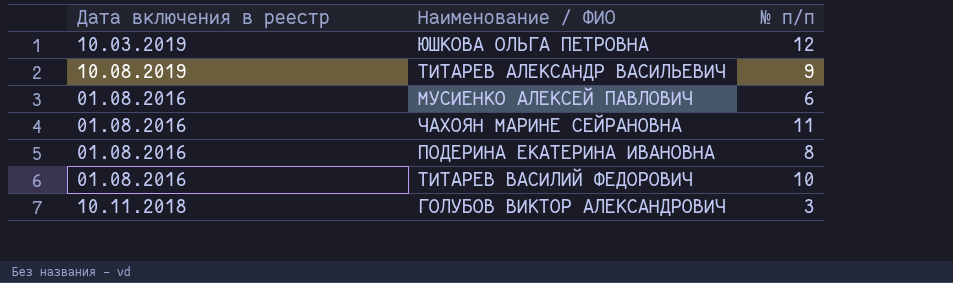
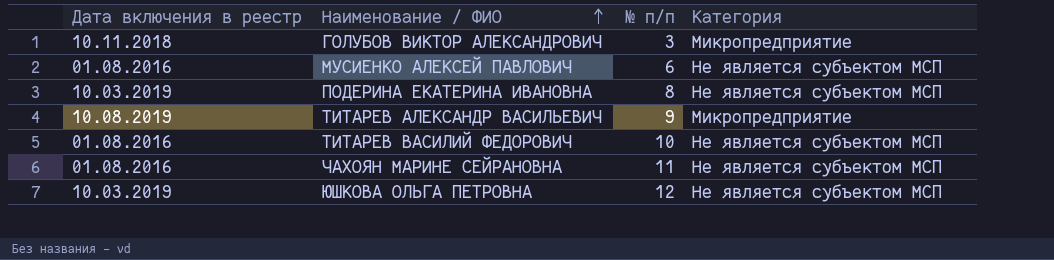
row order: none -> Наименование / ФИО ascending
column Категория | position: none -> 4
ПОДЕРИНА ЕКАТЕРИНА ИВАНОВНА | Дата включения в реестр: 01.08.2016 -> 10.03.2019

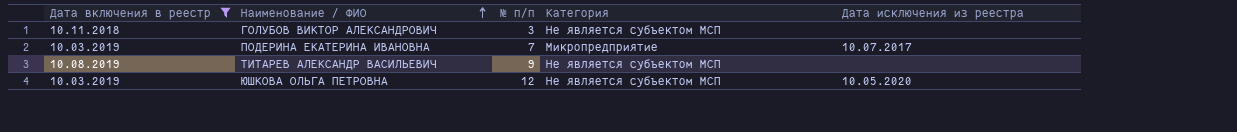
filter: none -> Дата включения в реестр != 01.08.2016
column Дата исключения из реестра | position: none -> 5
ГОЛУБОВ ВИКТОР АЛЕКСАНДРОВИЧ | Категория: Микропредприятие -> Не является субъектом МСП
ПОДЕРИНА ЕКАТЕРИНА ИВАНОВНА | № п/п: 8 -> 7
ПОДЕРИНА ЕКАТЕРИНА ИВАНОВНА | Категория: Не является субъектом МСП -> Микропредприятие
ТИТАРЕВ АЛЕКСАНДР ВАСИЛЬЕВИЧ | Категория: Микропредприятие -> Не является субъектом МСП

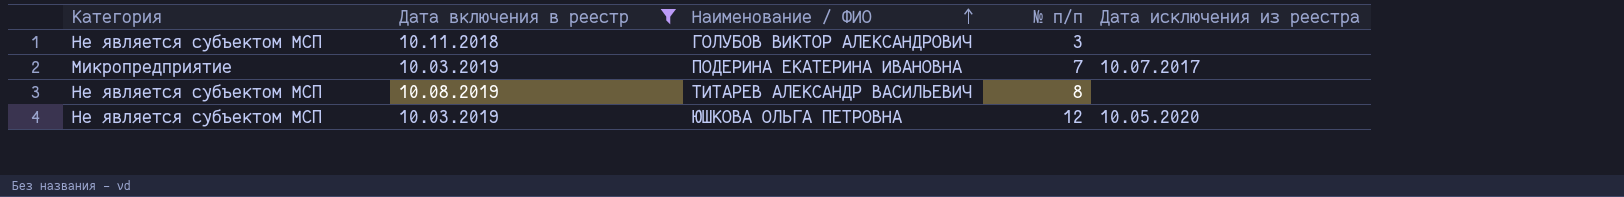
column Категория | position: 4 -> 1
ТИТАРЕВ АЛЕКСАНДР ВАСИЛЬЕВИЧ | № п/п: 9 -> 8

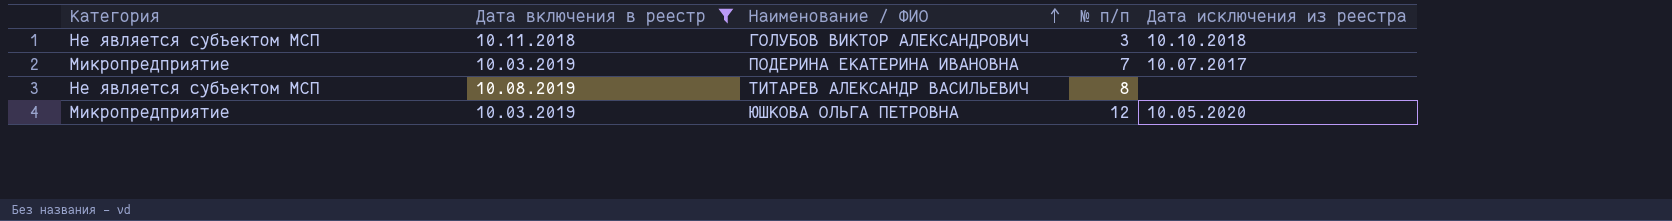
ГОЛУБОВ ВИКТОР АЛЕКСАНДРОВИЧ | Дата исключения из реестра: none -> 10.10.2018
ЮШКОВА ОЛЬГА ПЕТРОВНА | Категория: Не является субъектом МСП -> Микропредприятие

